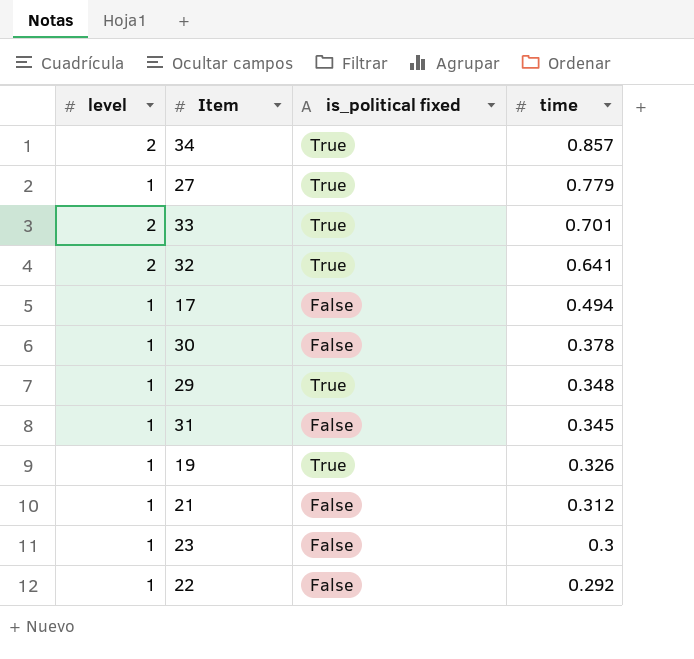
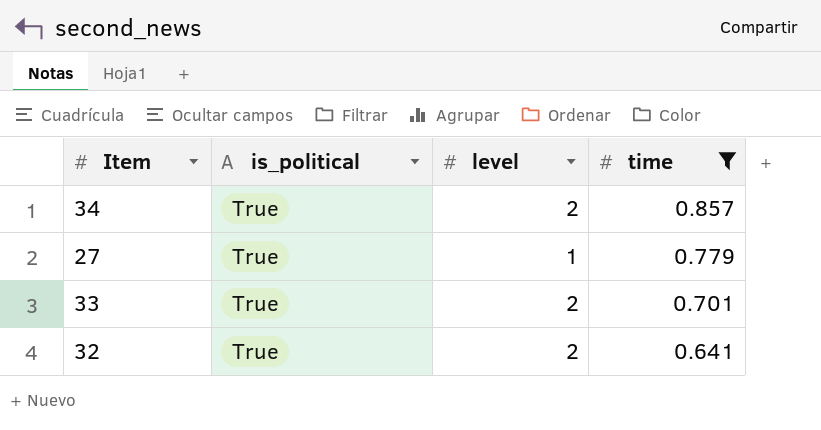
filter: none -> time >= 0.641
column name: is_political fixed -> is_political
column level | position: 1 -> 3

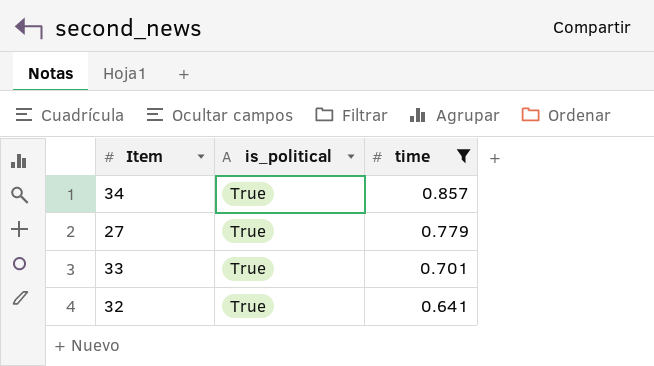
column level | position: 3 -> none

